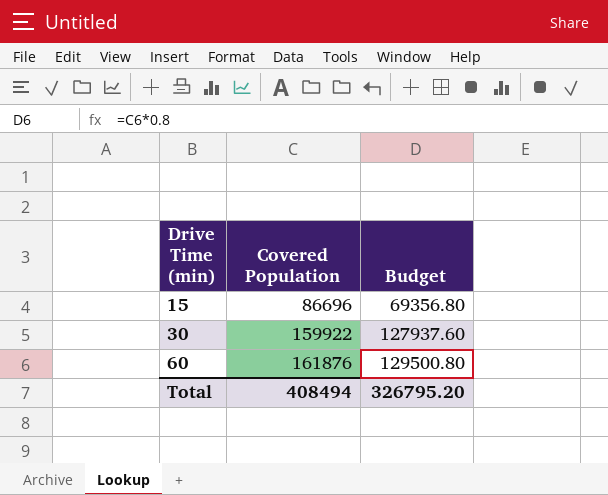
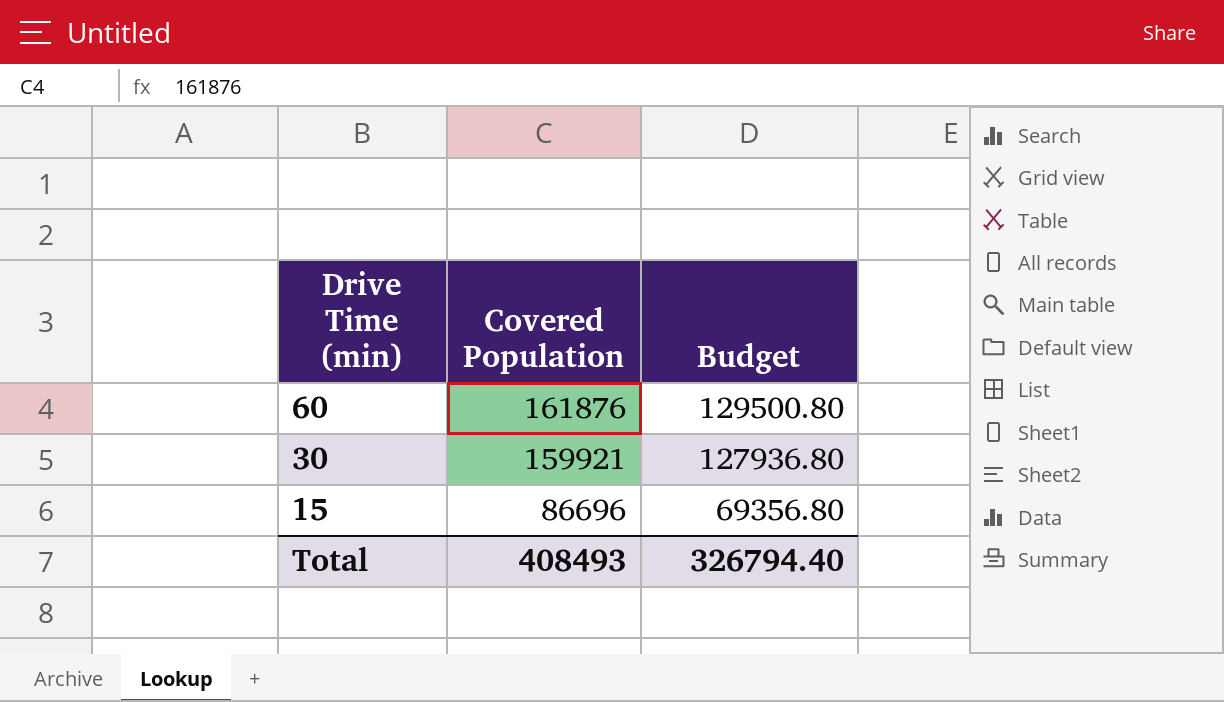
row order: Drive Time (min) ascending -> Drive Time (min) descending
30 | Covered Population: 159922 -> 159921
30 | Budget: 127937.60 -> 127936.80
Total | Covered Population: 408494 -> 408493
Total | Budget: 326795.20 -> 326794.40

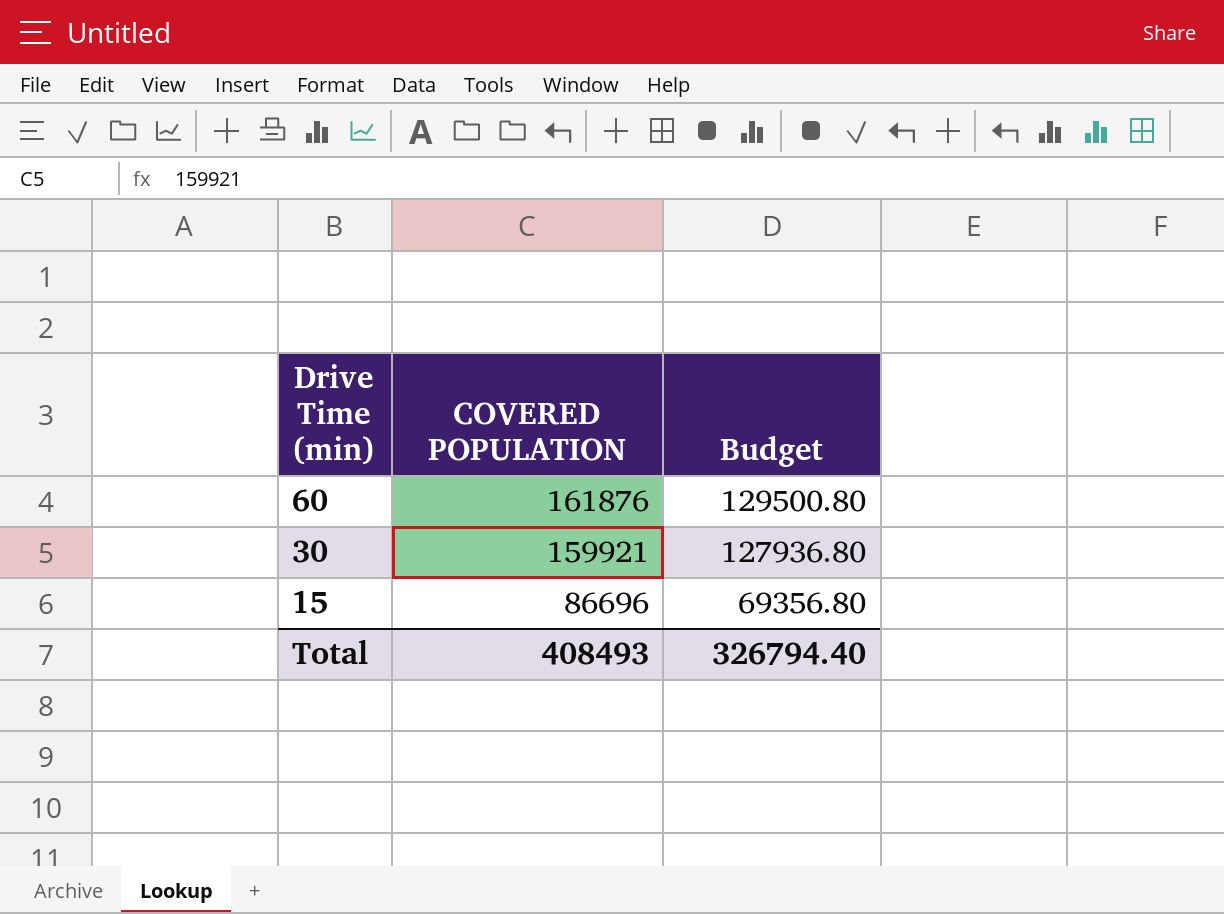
column name: Covered Population -> COVERED POPULATION

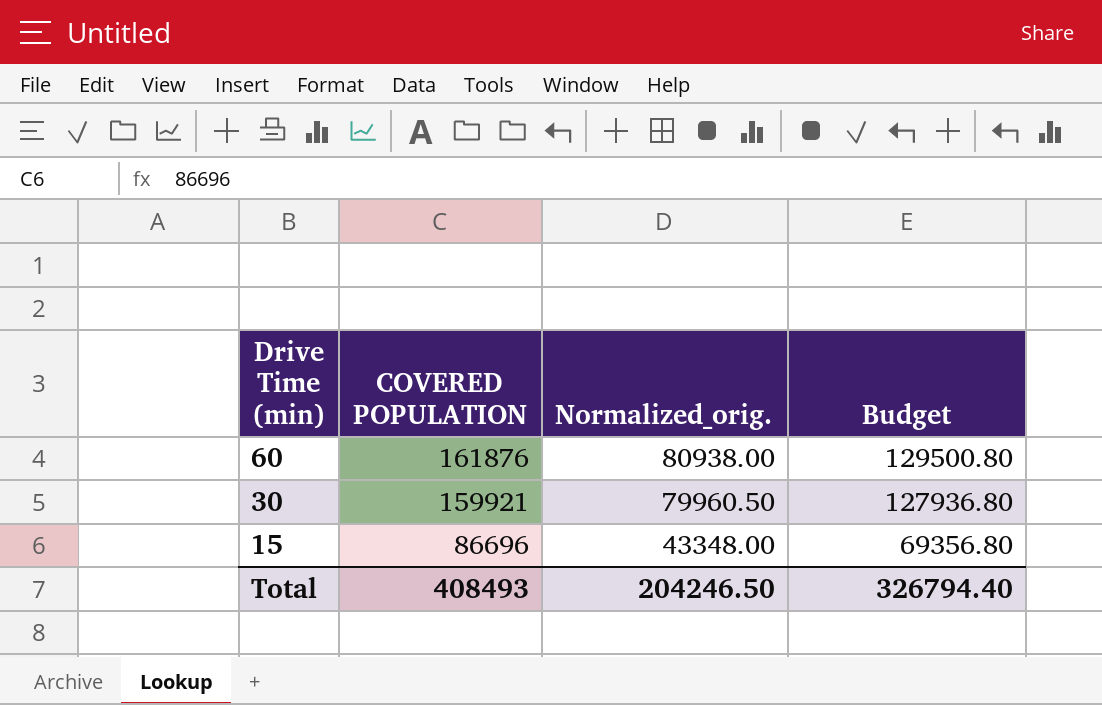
column Normalized_orig. | formula: none -> [COVERED POPULATION] * 0.5

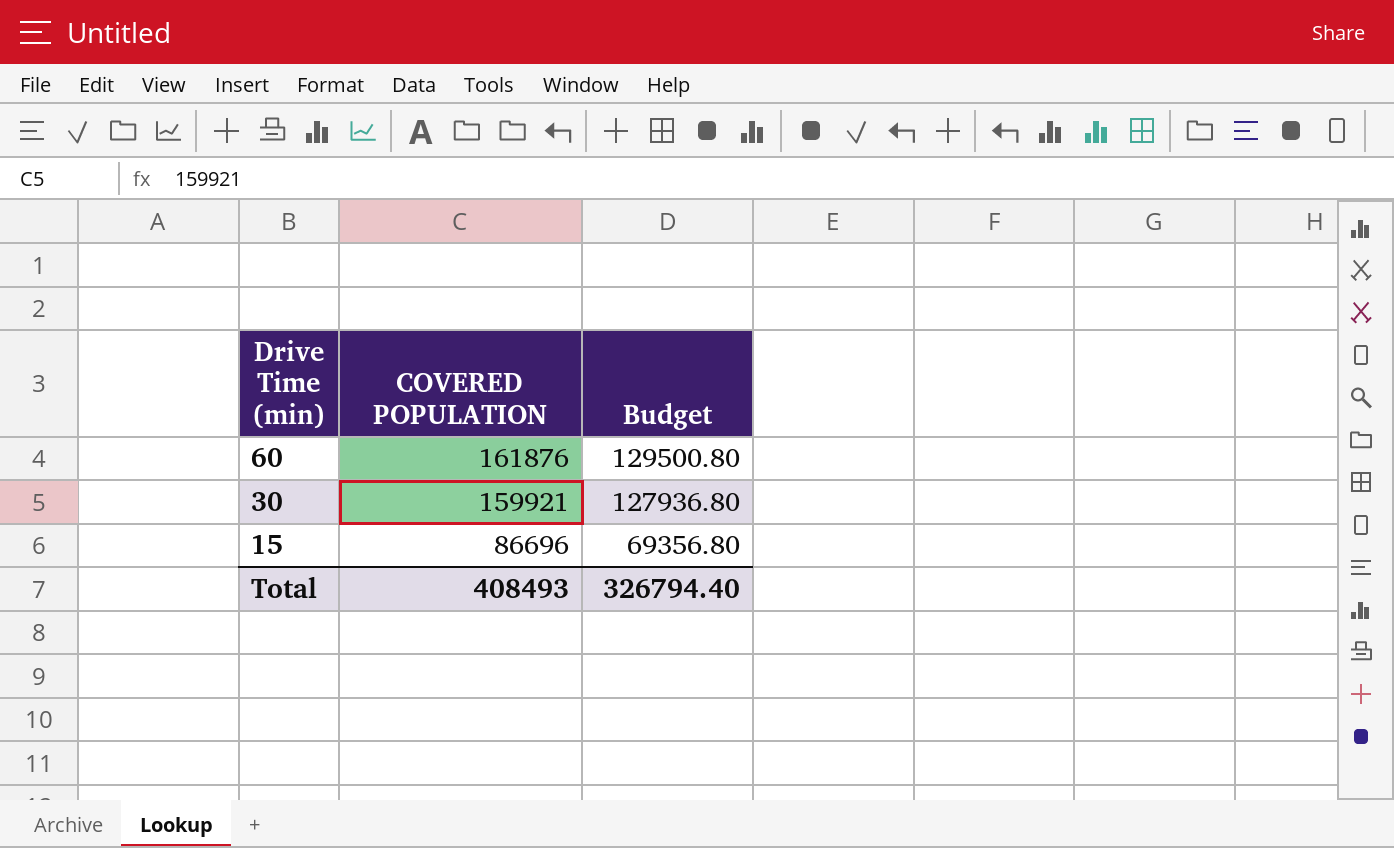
column Normalized_orig. | formula: [COVERED POPULATION] * 0.5 -> none

